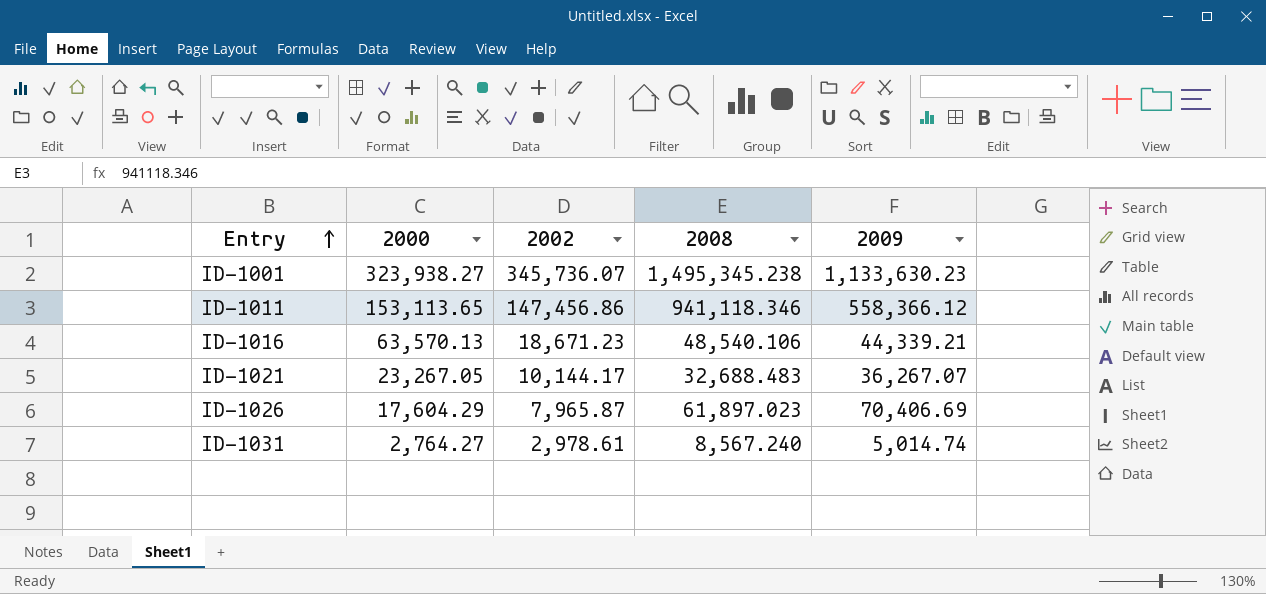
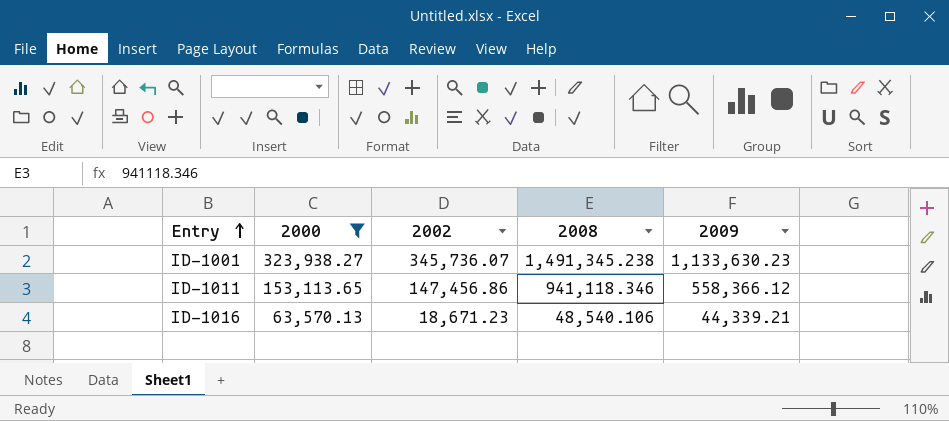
filter: none -> 2000 >= 63,570.13
ID-1001 | 2008: 1,495,345.238 -> 1,491,345.238

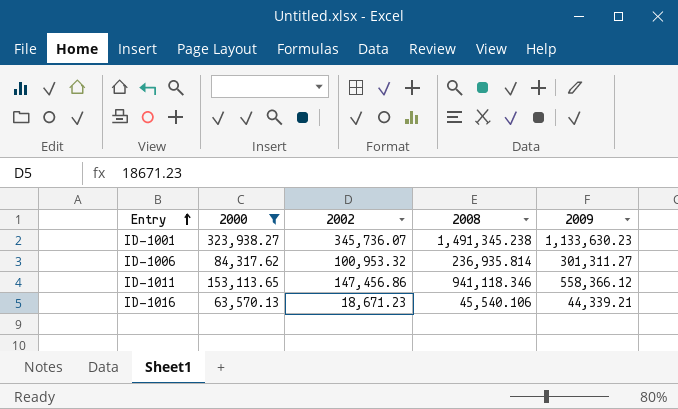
row ID-1006: none -> 84,317.62 | 100,953.32 | 236,935.814 | 301,311.27
ID-1016 | 2008: 48,540.106 -> 45,540.106

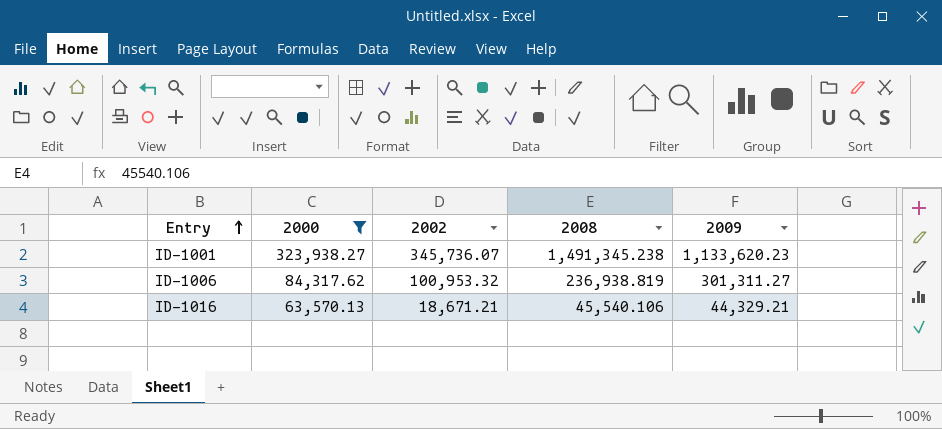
row ID-1011: 153,113.65 | 147,456.86 | 941,118.346 | 558,366.12 -> none
ID-1001 | 2009: 1,133,630.23 -> 1,133,620.23
ID-1006 | 2008: 236,935.814 -> 236,938.819
ID-1016 | 2002: 18,671.23 -> 18,671.21
ID-1016 | 2009: 44,339.21 -> 44,329.21

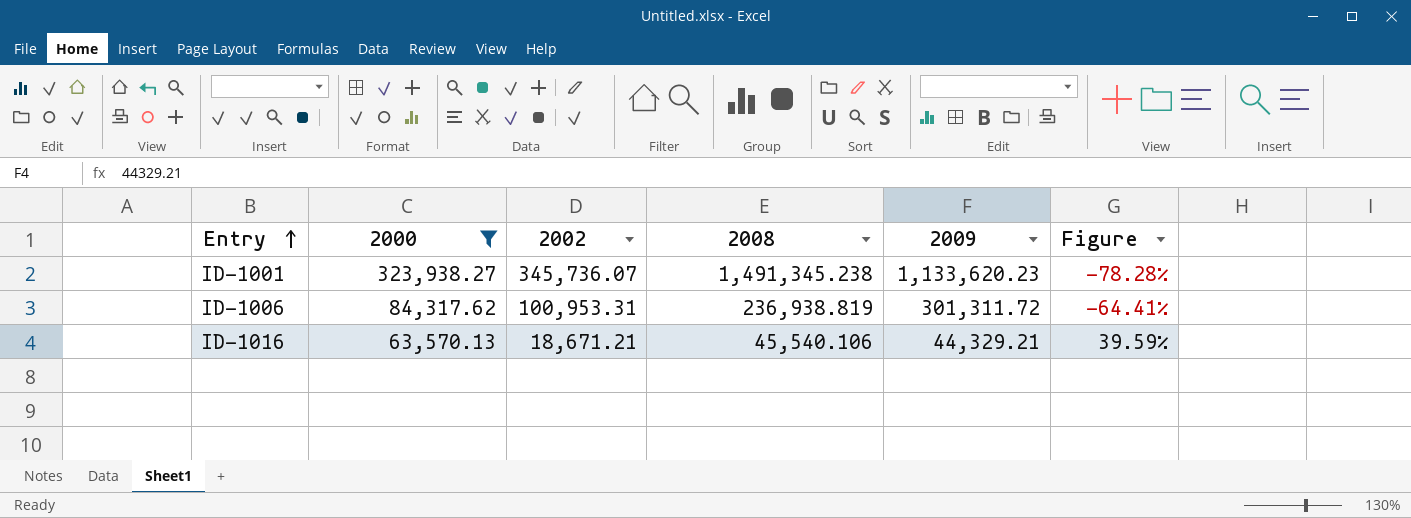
column Figure | formula: none -> ([2000] - [2008]) / [2008]
ID-1006 | 2002: 100,953.32 -> 100,953.31
ID-1006 | 2009: 301,311.27 -> 301,311.72

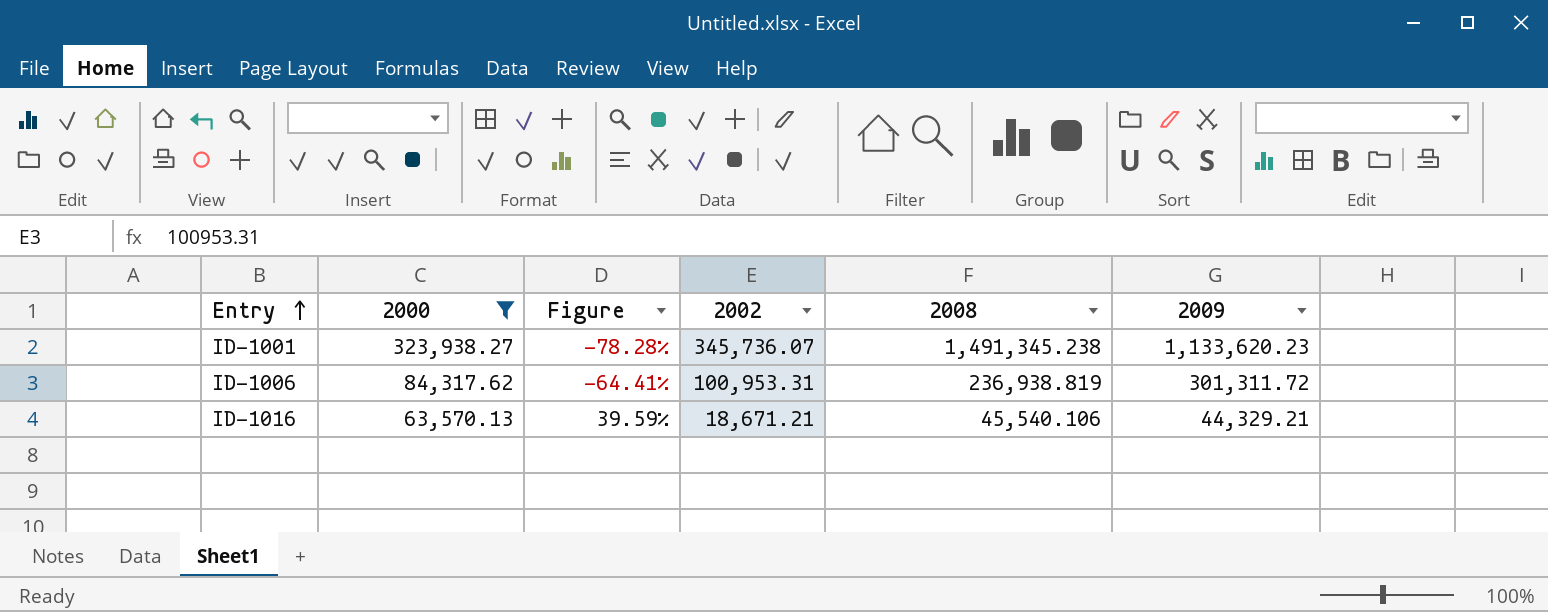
column Figure | position: 6 -> 3

